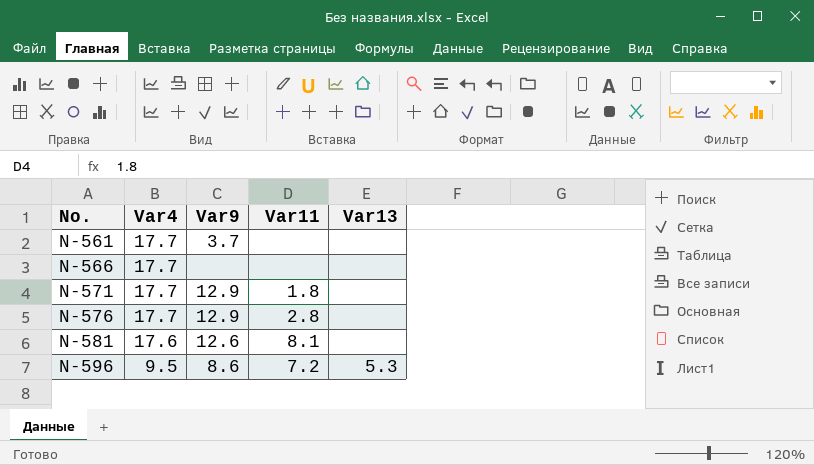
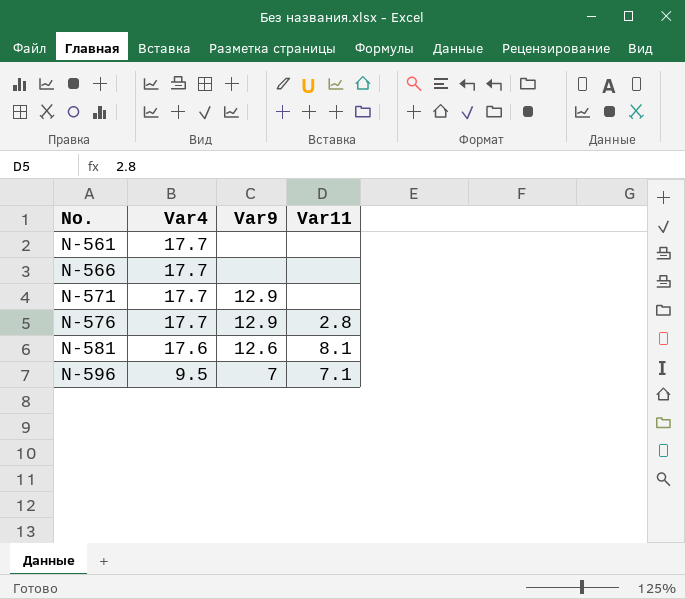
column Var13 | position: 5 -> none
N-561 | Var9: 3.7 -> none
N-571 | Var11: 1.8 -> none
N-596 | Var9: 8.6 -> 7
N-596 | Var11: 7.2 -> 7.1

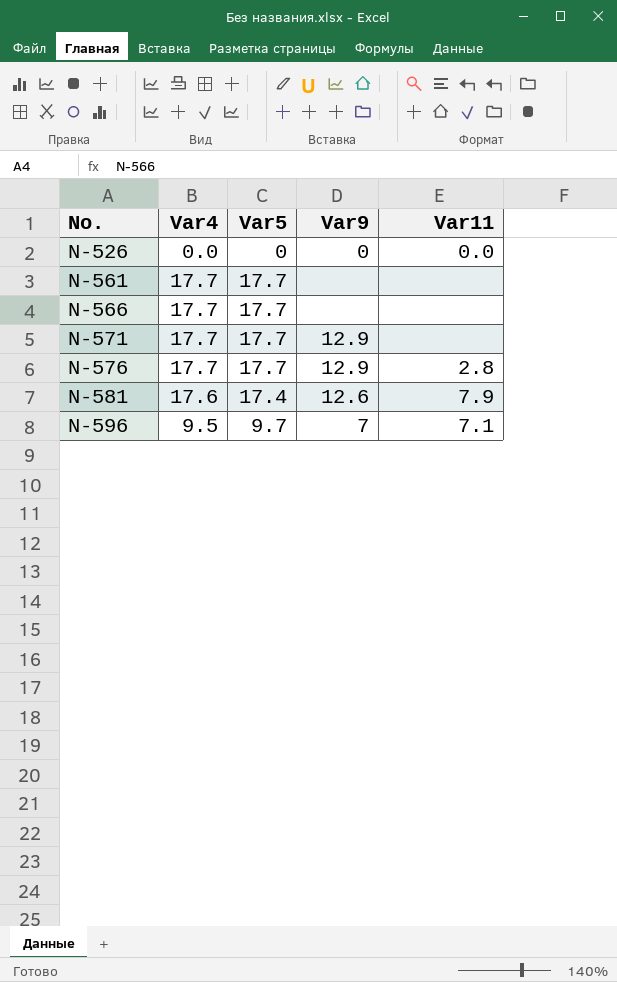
column Var5 | position: none -> 3
row N-526: none -> 0.0 | 0 | 0 | 0.0
N-581 | Var11: 8.1 -> 7.9

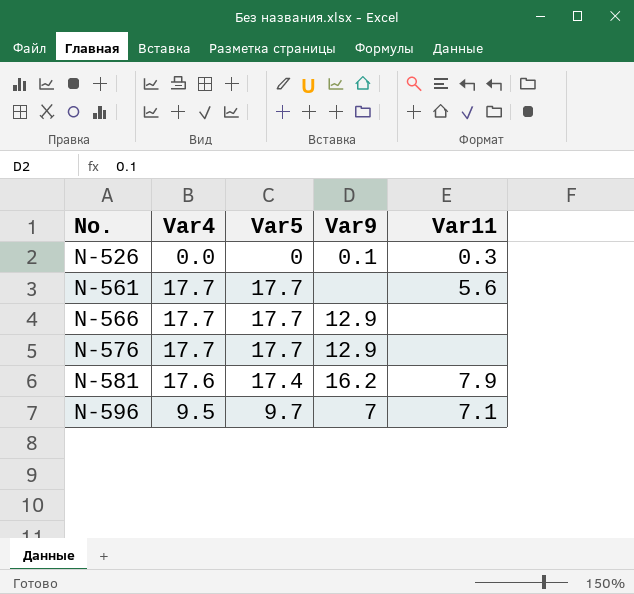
row N-571: 17.7 | 17.7 | 12.9 | none -> none
N-526 | Var9: 0 -> 0.1
N-526 | Var11: 0.0 -> 0.3
N-561 | Var11: none -> 5.6
N-566 | Var9: none -> 12.9
N-576 | Var11: 2.8 -> none
N-581 | Var9: 12.6 -> 16.2

